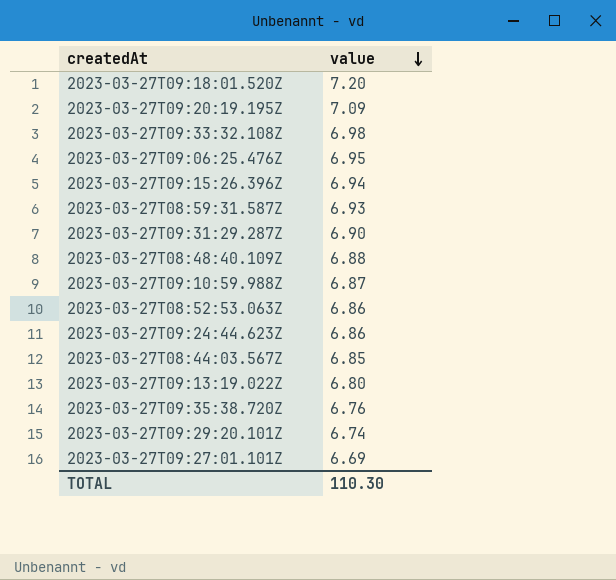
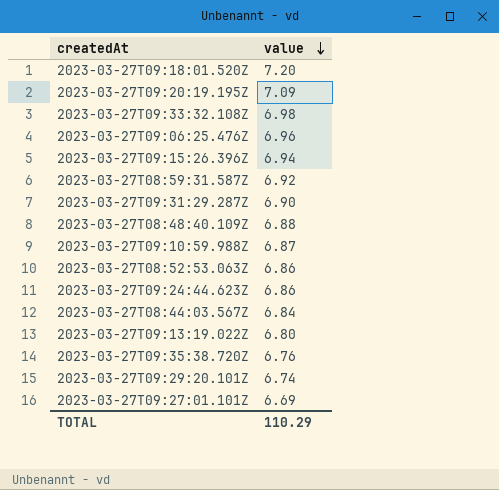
2023-03-27T09:06:25.476Z | value: 6.95 -> 6.96
2023-03-27T08:59:31.587Z | value: 6.93 -> 6.92
2023-03-27T08:44:03.567Z | value: 6.85 -> 6.84
TOTAL | value: 110.30 -> 110.29

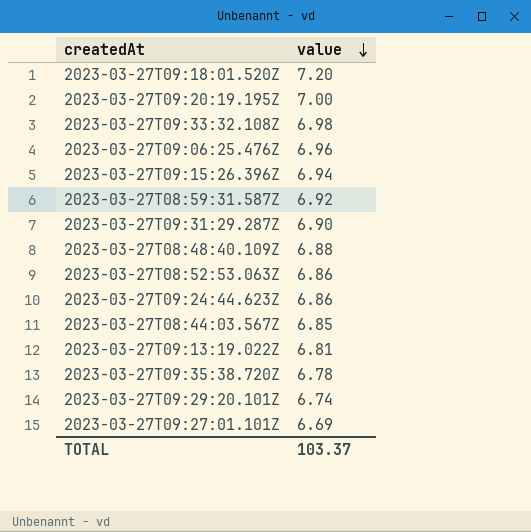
row 2023-03-27T09:10:59.988Z: 6.87 -> none
2023-03-27T09:20:19.195Z | value: 7.09 -> 7.00
2023-03-27T08:44:03.567Z | value: 6.84 -> 6.85
2023-03-27T09:13:19.022Z | value: 6.80 -> 6.81
2023-03-27T09:35:38.720Z | value: 6.76 -> 6.78
TOTAL | value: 110.29 -> 103.37

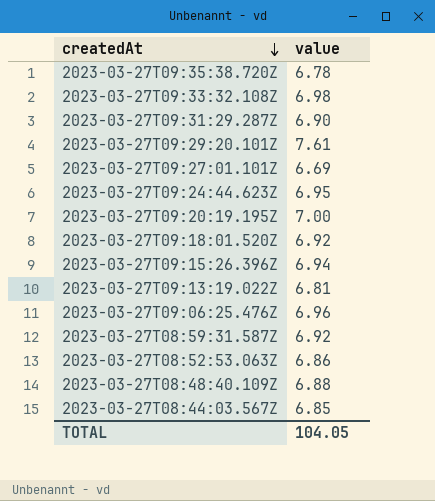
row order: value descending -> createdAt descending
2023-03-27T09:29:20.101Z | value: 6.74 -> 7.61
2023-03-27T09:24:44.623Z | value: 6.86 -> 6.95
2023-03-27T09:18:01.520Z | value: 7.20 -> 6.92
TOTAL | value: 103.37 -> 104.05

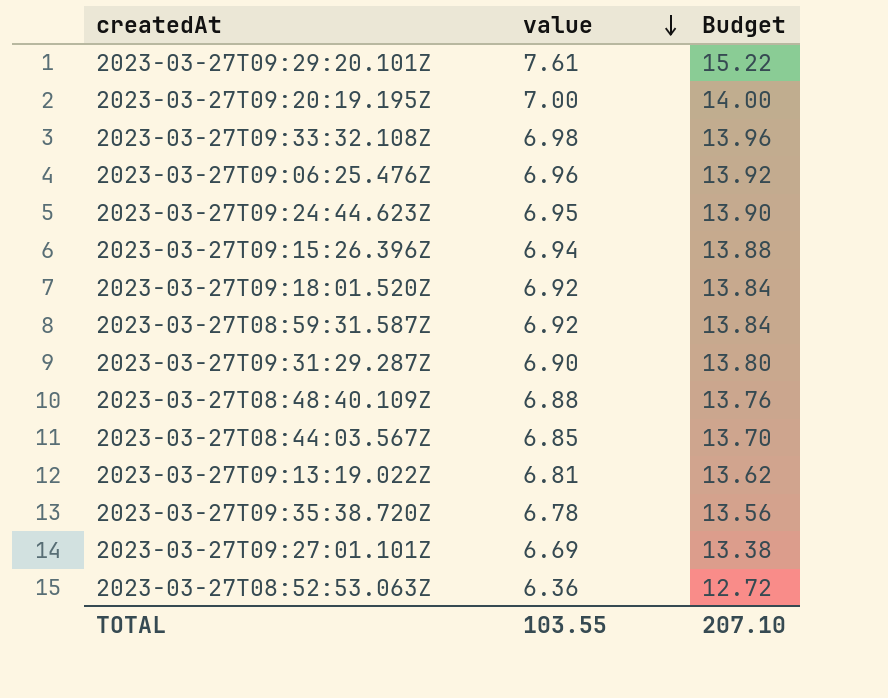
row order: createdAt descending -> value descending
column Budget | formula: none -> [value] * 2
2023-03-27T08:52:53.063Z | value: 6.86 -> 6.36
TOTAL | value: 104.05 -> 103.55

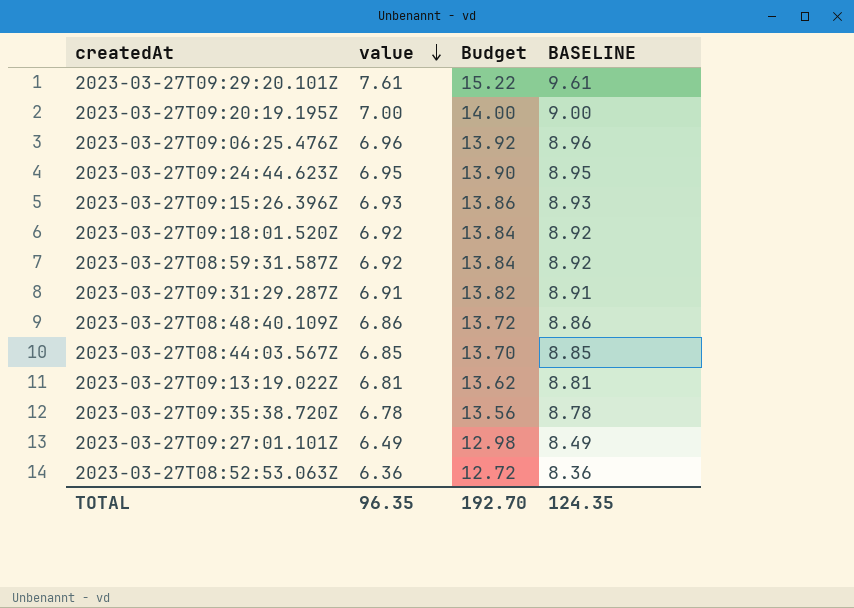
column BASELINE | formula: none -> [value] + 2
row 2023-03-27T09:33:32.108Z: 6.98 | 13.96 -> none
2023-03-27T09:15:26.396Z | value: 6.94 -> 6.93
2023-03-27T09:15:26.396Z | Budget: 13.88 -> 13.86
2023-03-27T09:31:29.287Z | value: 6.90 -> 6.91
2023-03-27T09:31:29.287Z | Budget: 13.80 -> 13.82
2023-03-27T08:48:40.109Z | value: 6.88 -> 6.86
2023-03-27T08:48:40.109Z | Budget: 13.76 -> 13.72
2023-03-27T09:27:01.101Z | value: 6.69 -> 6.49
2023-03-27T09:27:01.101Z | Budget: 13.38 -> 12.98
TOTAL | value: 103.55 -> 96.35
TOTAL | Budget: 207.10 -> 192.70

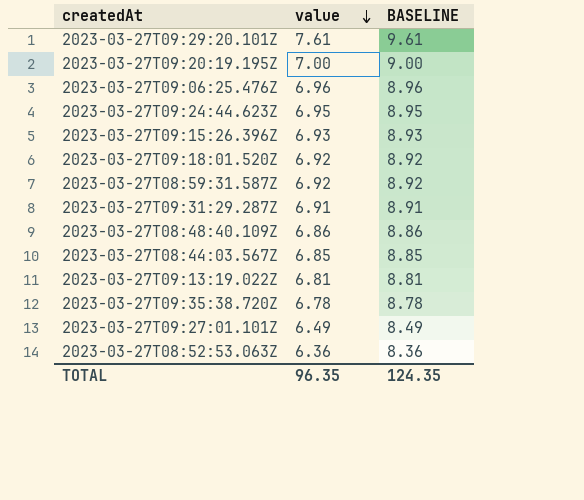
column Budget | formula: [value] * 2 -> none

